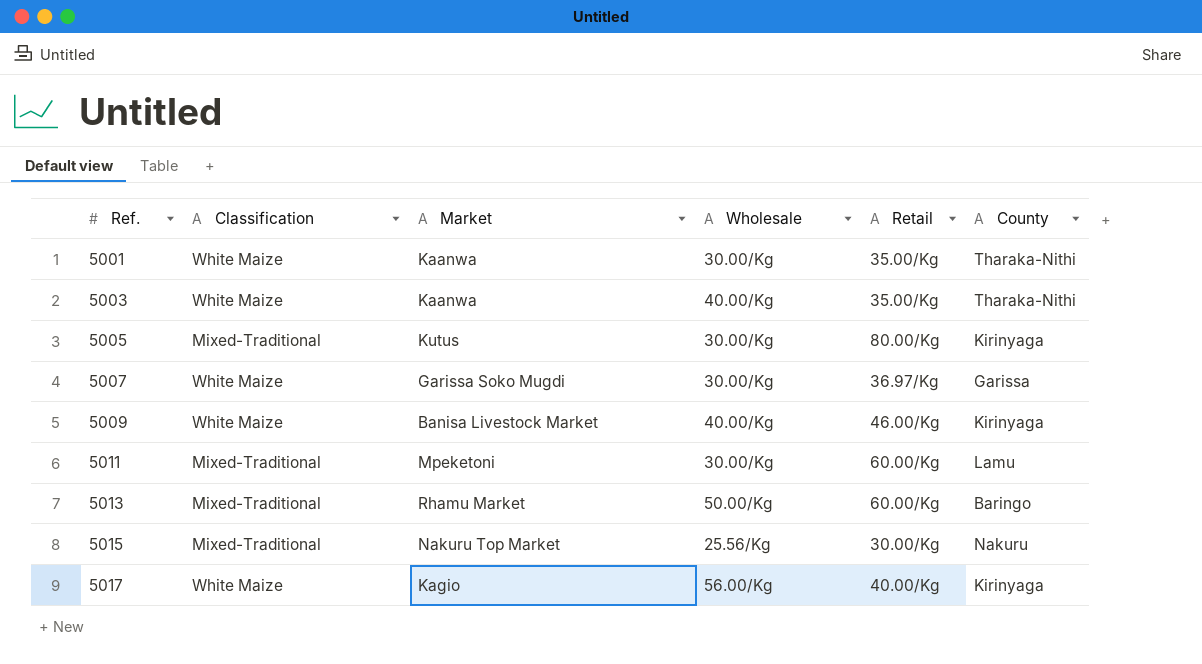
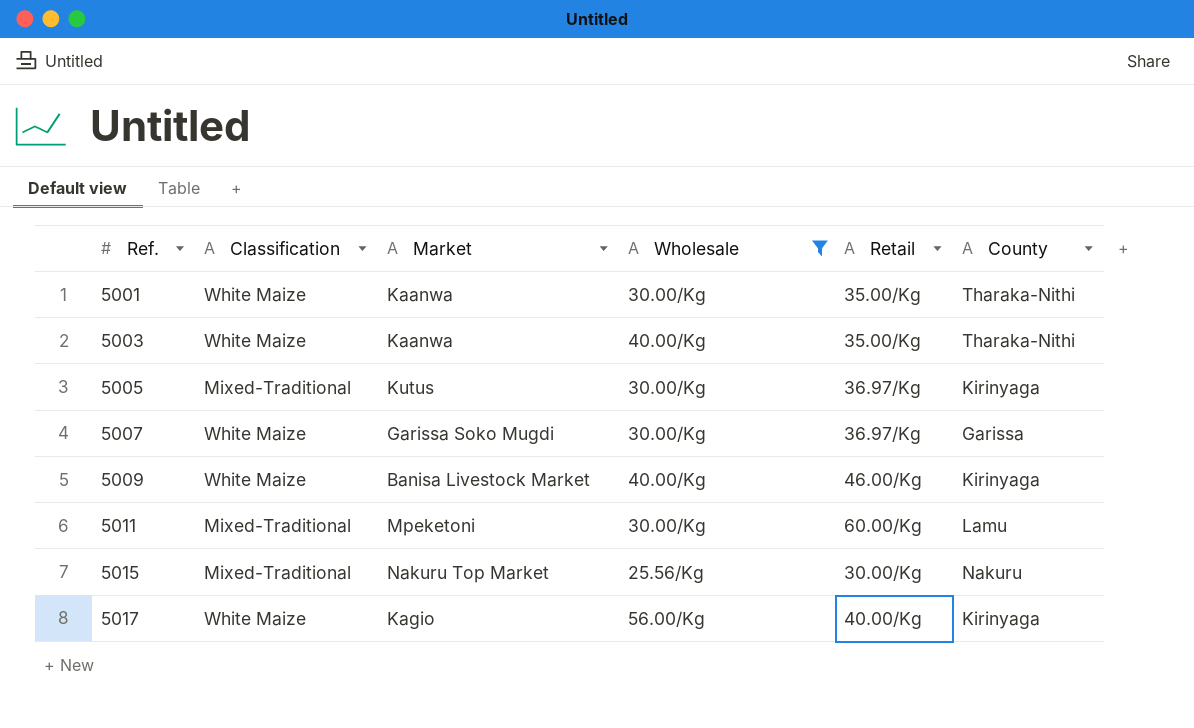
filter: none -> Wholesale != 50.00/Kg
5005 | Retail: 80.00/Kg -> 36.97/Kg

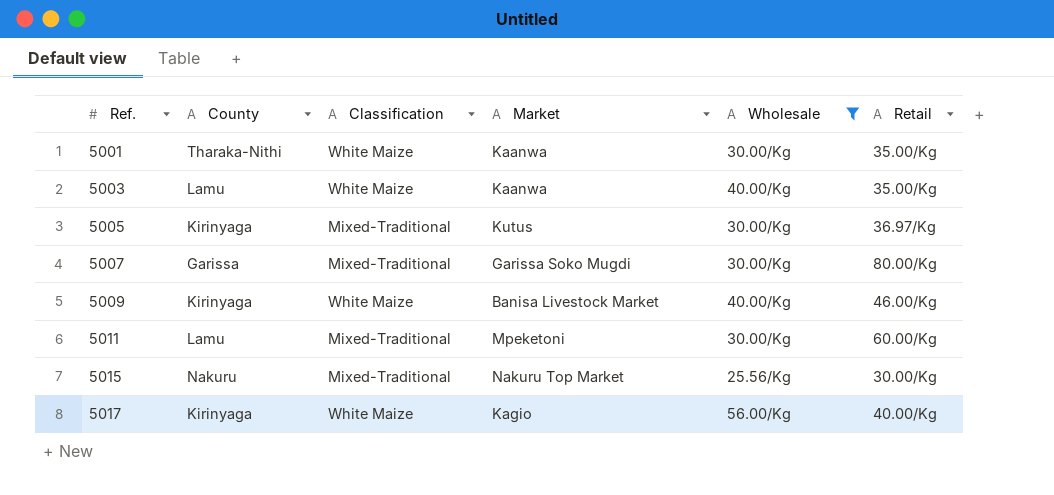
column County | position: 6 -> 2
5003 | County: Tharaka-Nithi -> Lamu
5007 | Classification: White Maize -> Mixed-Traditional
5007 | Retail: 36.97/Kg -> 80.00/Kg

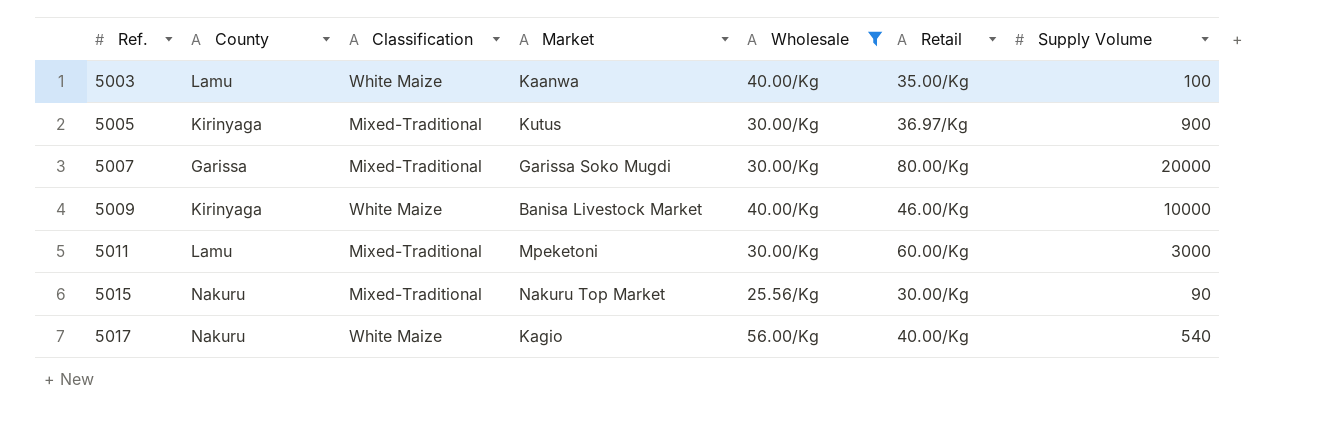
column Supply Volume | position: none -> 7
row 5001: Tharaka-Nithi | White Maize | Kaanwa | 30.00/Kg | 35.00/Kg -> none
5017 | County: Kirinyaga -> Nakuru

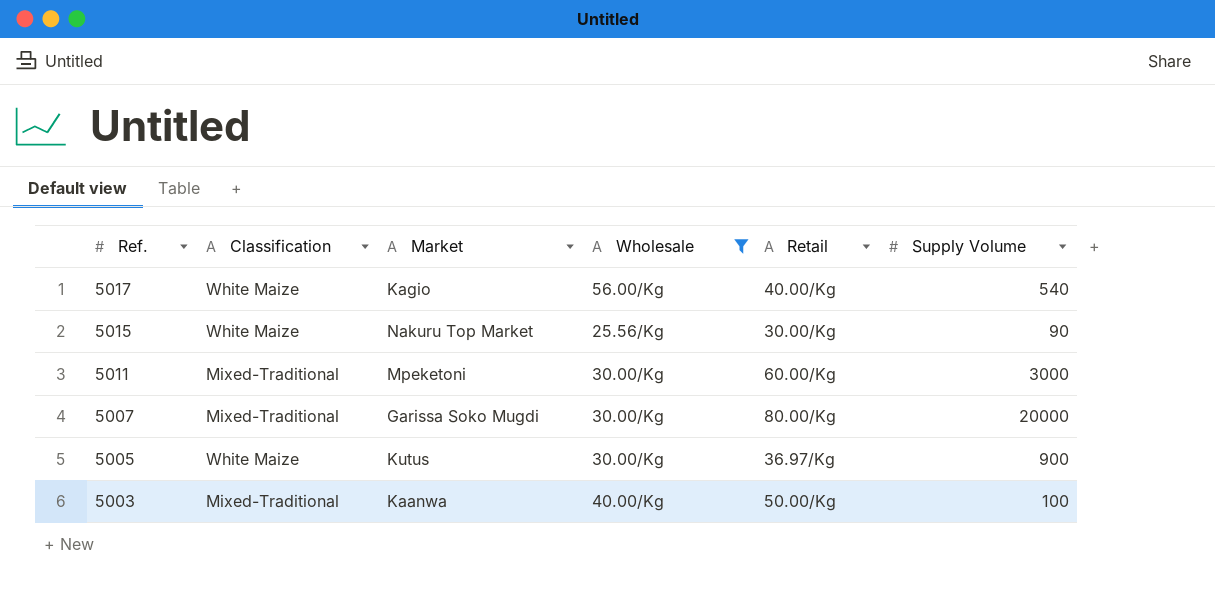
row order: Ref. ascending -> Ref. descending
column County | position: 2 -> none
row 5009: Kirinyaga | White Maize | Banisa Livestock Market | 40.00/Kg | 46.00/Kg | 10000 -> none
5015 | Classification: Mixed-Traditional -> White Maize
5005 | Classification: Mixed-Traditional -> White Maize
5003 | Classification: White Maize -> Mixed-Traditional
5003 | Retail: 35.00/Kg -> 50.00/Kg

